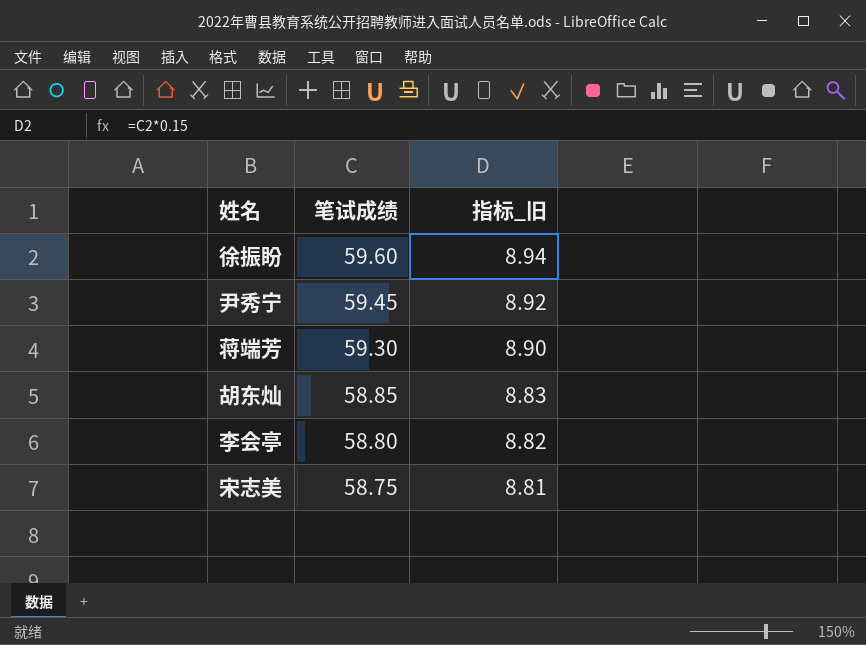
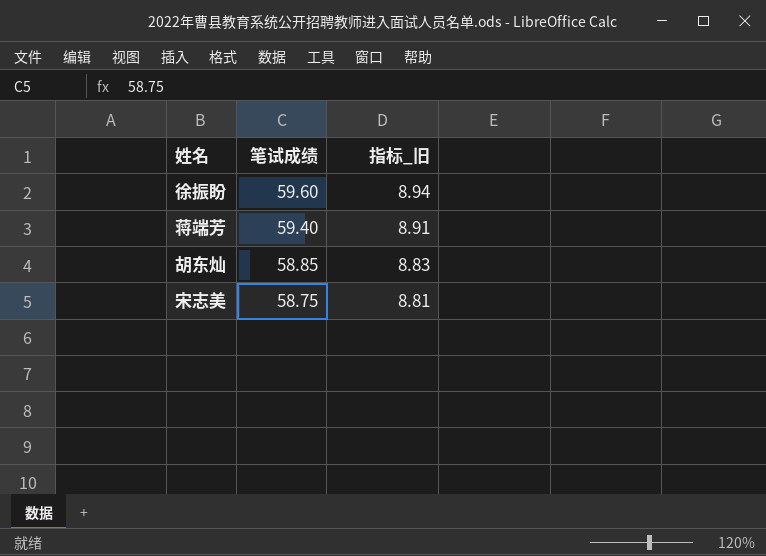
row 尹秀宁: 59.45 | 8.92 -> none
row 李会亭: 58.80 | 8.82 -> none
蒋端芳 | 笔试成绩: 59.30 -> 59.40
蒋端芳 | 指标_旧: 8.90 -> 8.91

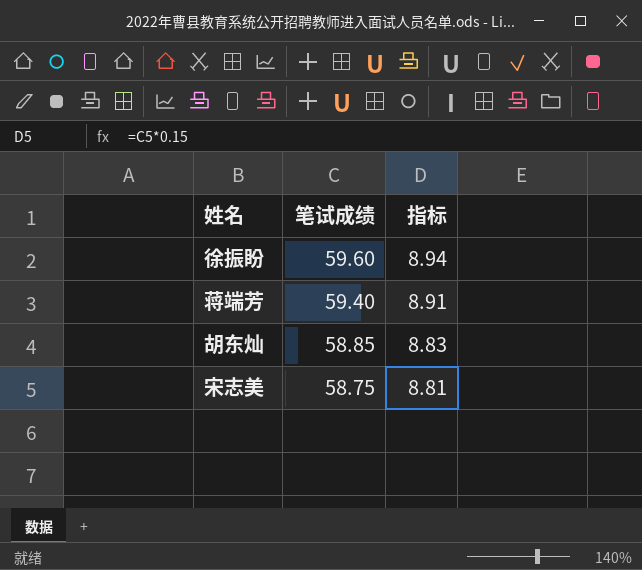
column name: 指标_旧 -> 指标

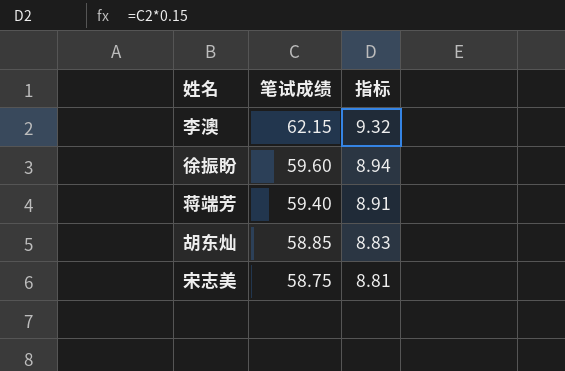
row 李澳: none -> 62.15 | 9.32

